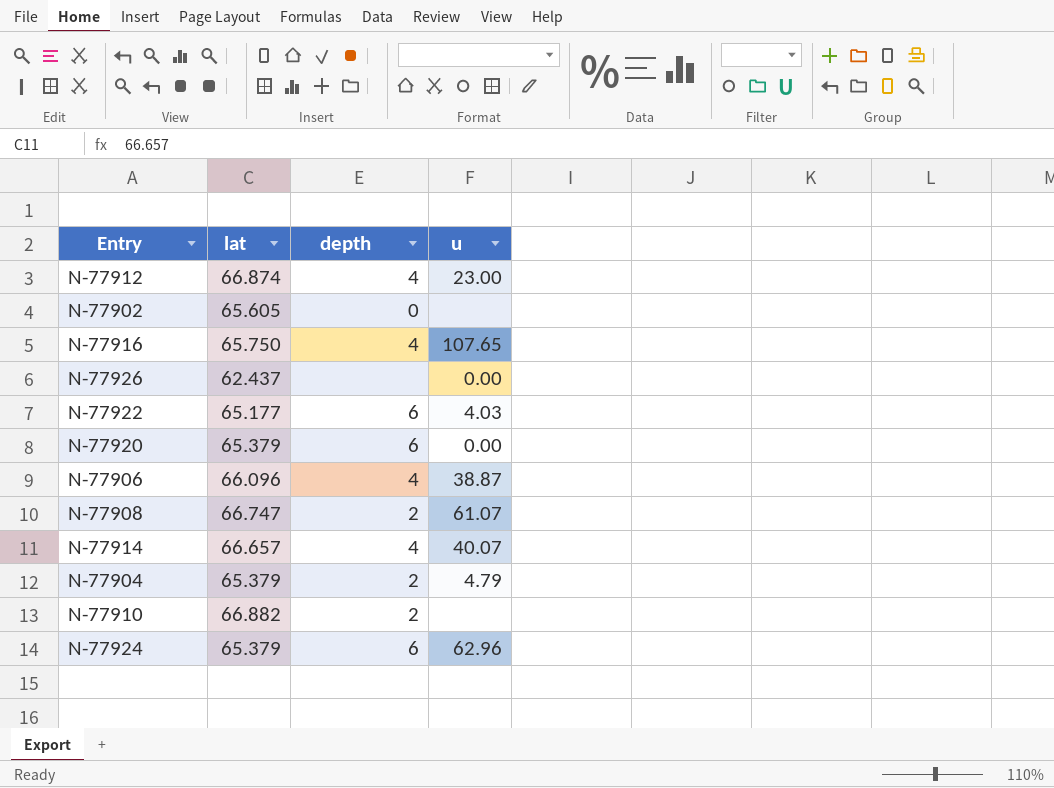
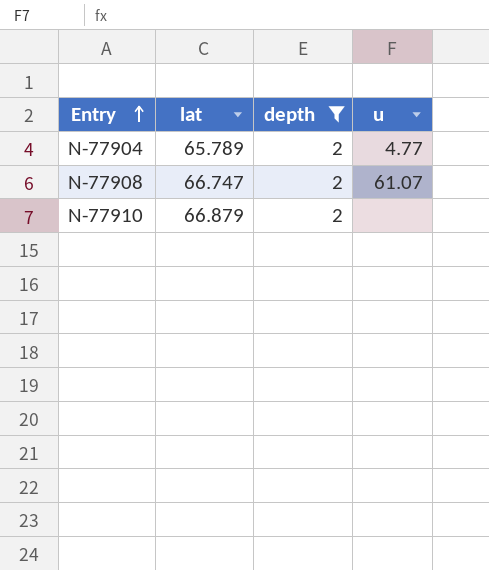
filter: none -> depth = 2
row order: none -> Entry ascending
N-77904 | lat: 65.379 -> 65.789
N-77904 | u: 4.79 -> 4.77
N-77910 | lat: 66.882 -> 66.879

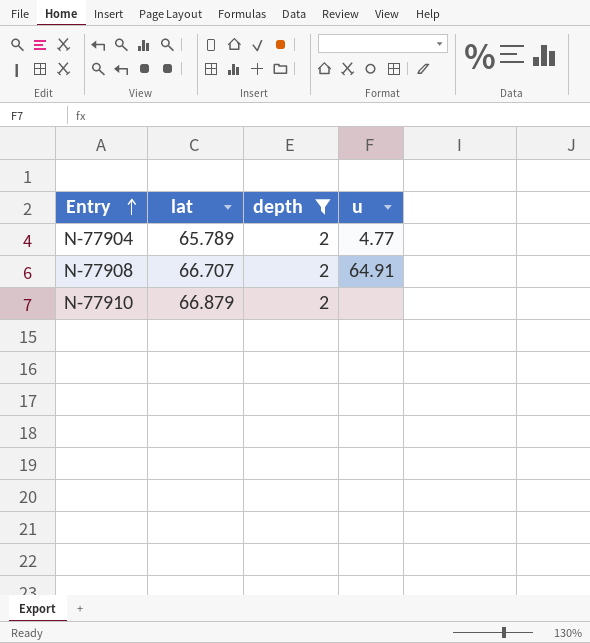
N-77908 | lat: 66.747 -> 66.707
N-77908 | u: 61.07 -> 64.91

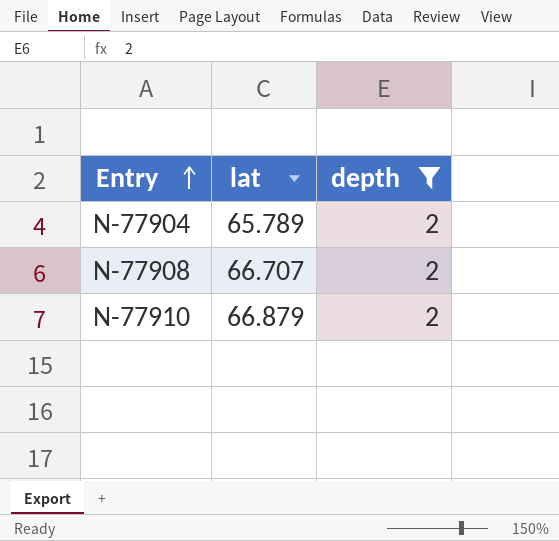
column u | position: 4 -> none

